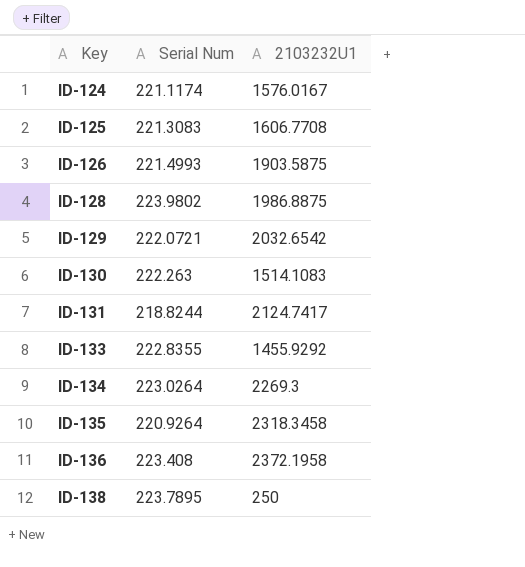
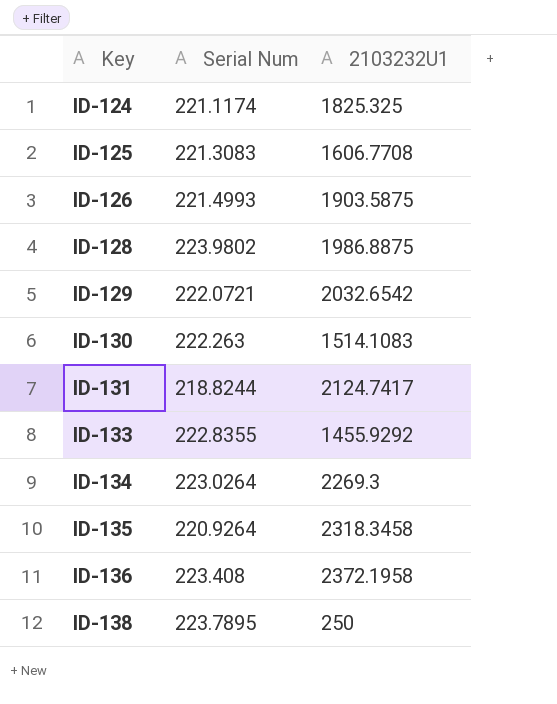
ID-124 | 2103232U1: 1576.0167 -> 1825.325

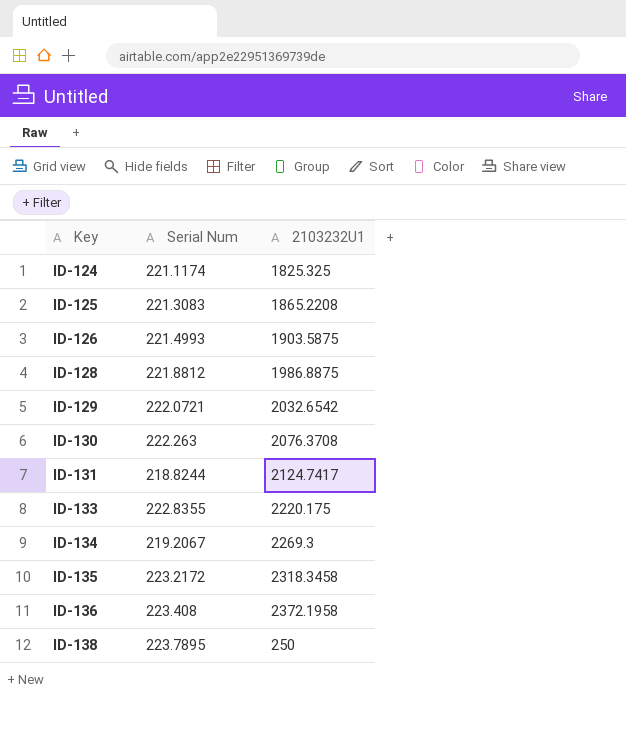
ID-125 | 2103232U1: 1606.7708 -> 1865.2208
ID-128 | Serial Num: 223.9802 -> 221.8812
ID-130 | 2103232U1: 1514.1083 -> 2076.3708
ID-133 | 2103232U1: 1455.9292 -> 2220.175
ID-134 | Serial Num: 223.0264 -> 219.2067
ID-135 | Serial Num: 220.9264 -> 223.2172

